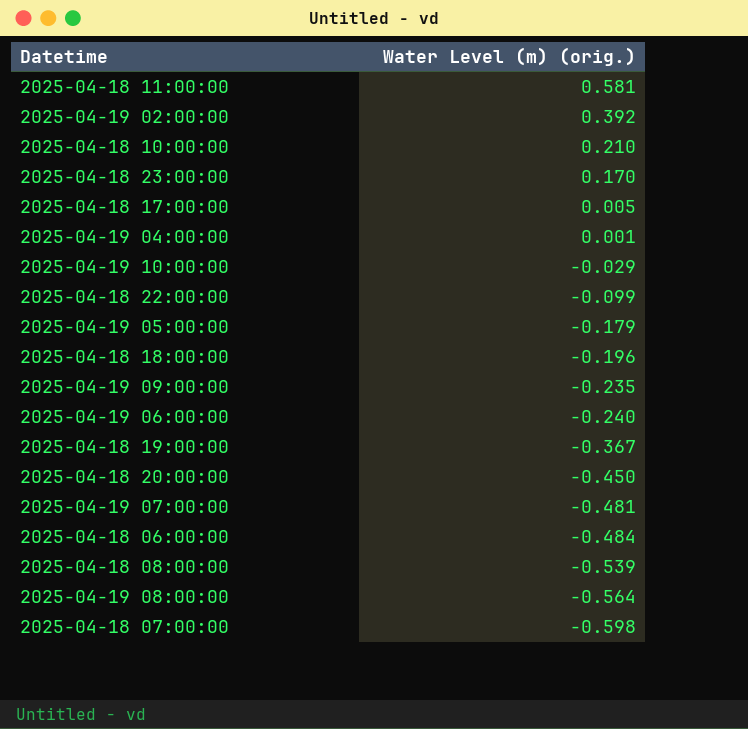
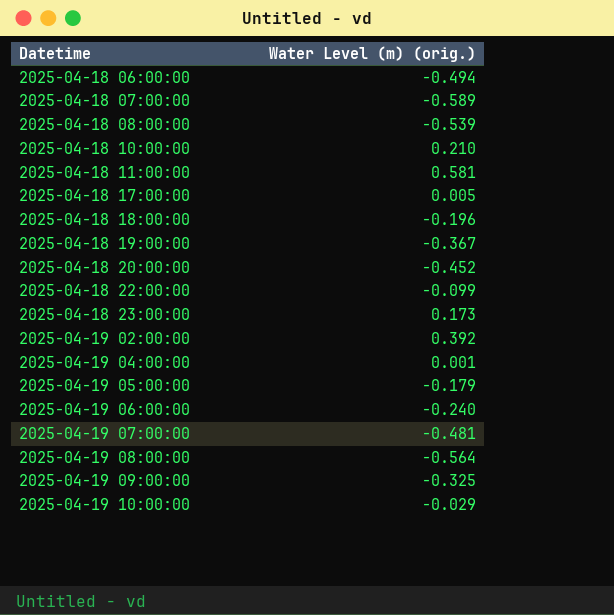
row order: Water Level (m) (orig.) descending -> Datetime ascending
2025-04-18 06:00:00 | Water Level (m) (orig.): -0.484 -> -0.494
2025-04-18 07:00:00 | Water Level (m) (orig.): -0.598 -> -0.589
2025-04-18 20:00:00 | Water Level (m) (orig.): -0.450 -> -0.452
2025-04-18 23:00:00 | Water Level (m) (orig.): 0.170 -> 0.173
2025-04-19 09:00:00 | Water Level (m) (orig.): -0.235 -> -0.325

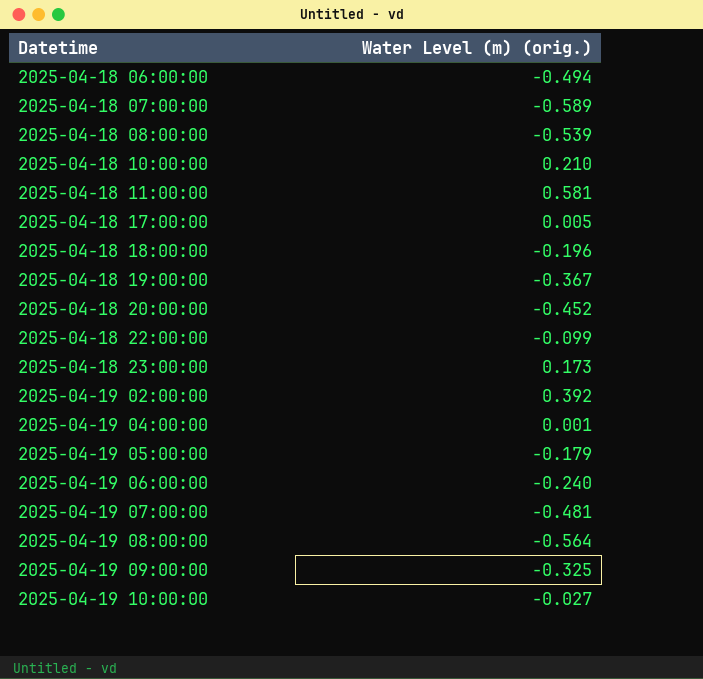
2025-04-19 10:00:00 | Water Level (m) (orig.): -0.029 -> -0.027

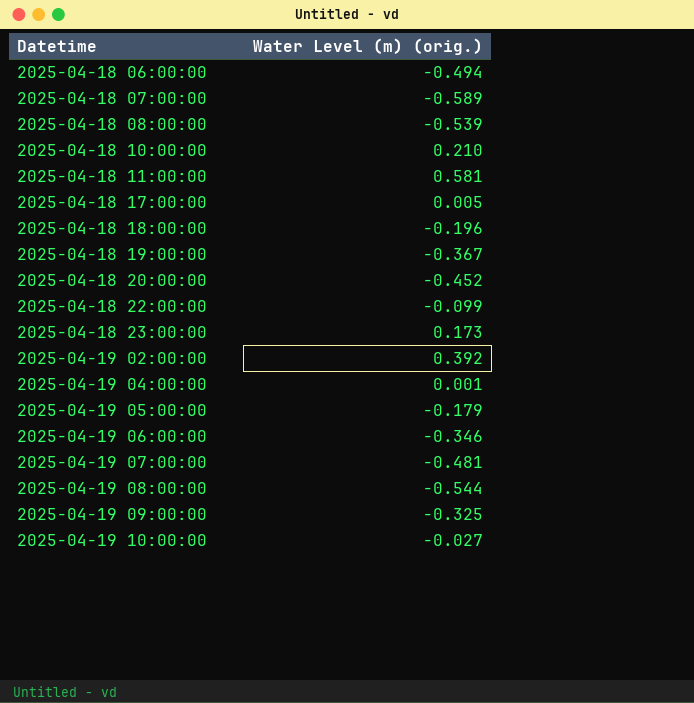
2025-04-19 06:00:00 | Water Level (m) (orig.): -0.240 -> -0.346
2025-04-19 08:00:00 | Water Level (m) (orig.): -0.564 -> -0.544

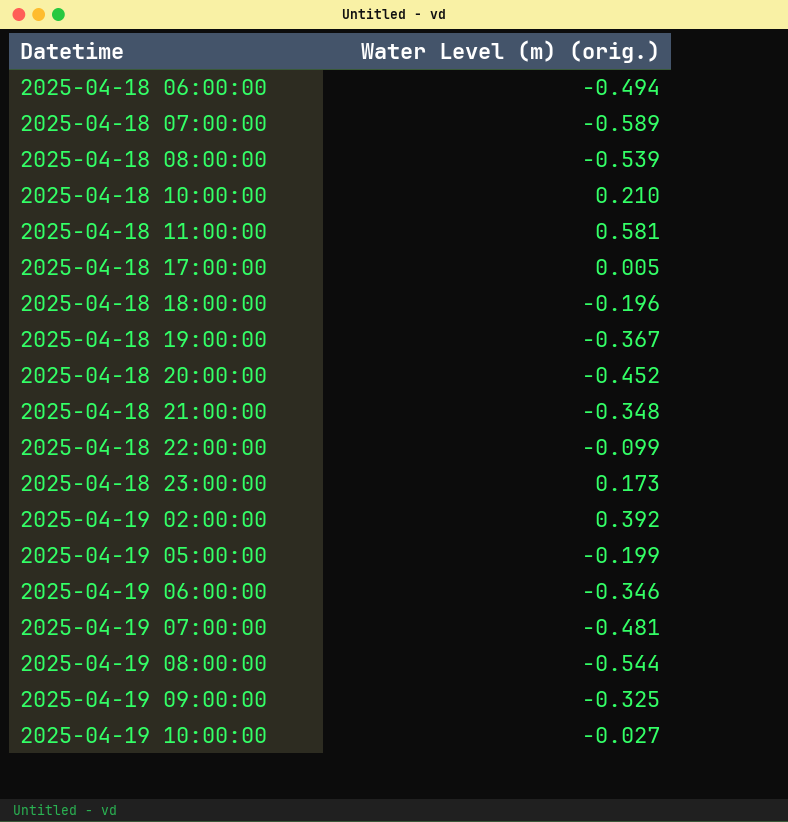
row 2025-04-19 04:00:00: 0.001 -> none
row 2025-04-18 21:00:00: none -> -0.348
2025-04-19 05:00:00 | Water Level (m) (orig.): -0.179 -> -0.199

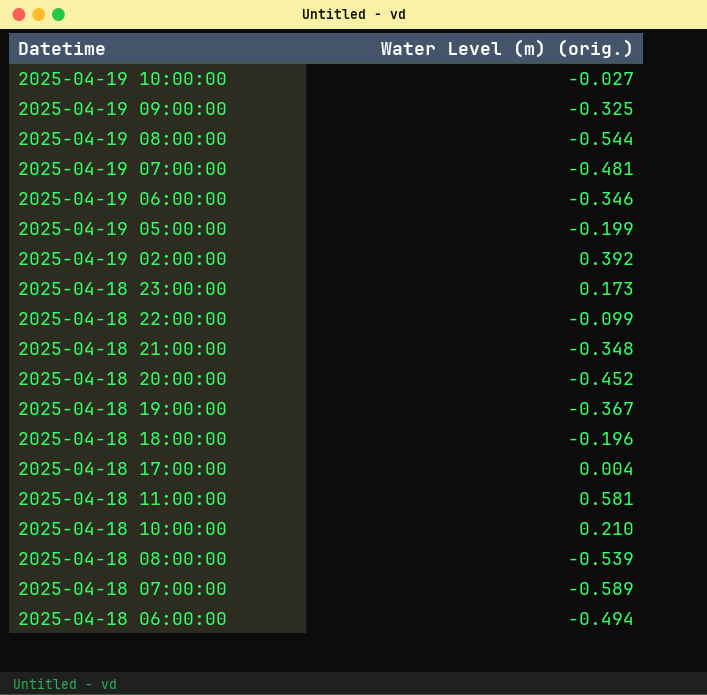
row order: Datetime ascending -> Datetime descending
2025-04-18 17:00:00 | Water Level (m) (orig.): 0.005 -> 0.004

